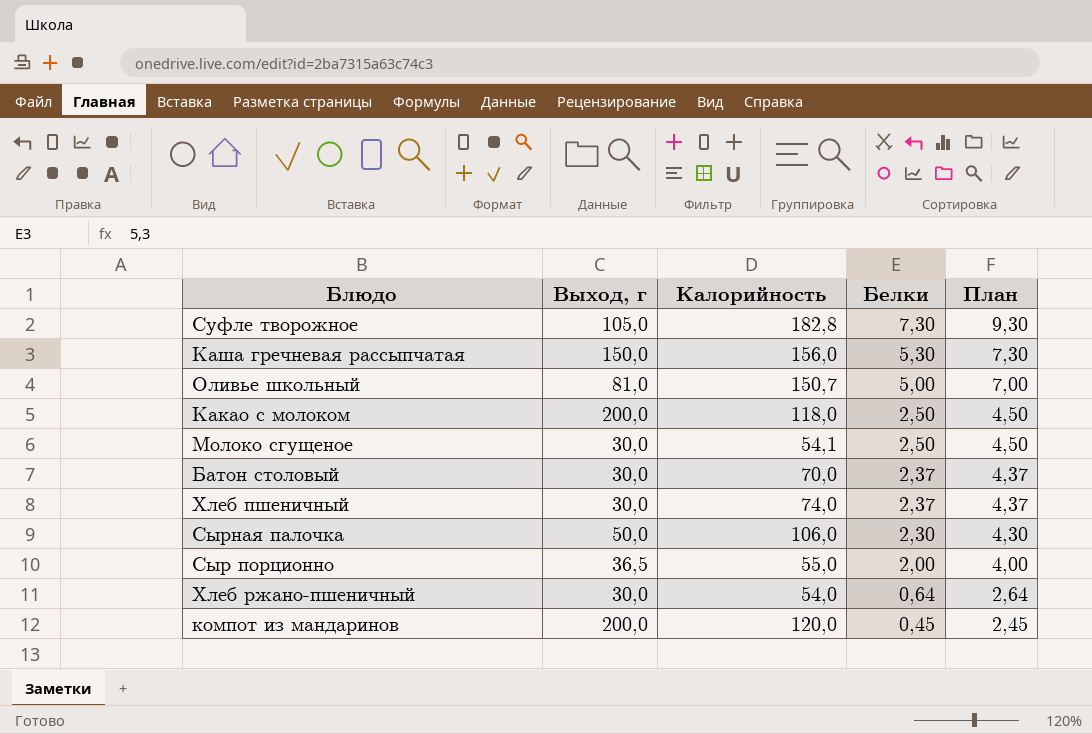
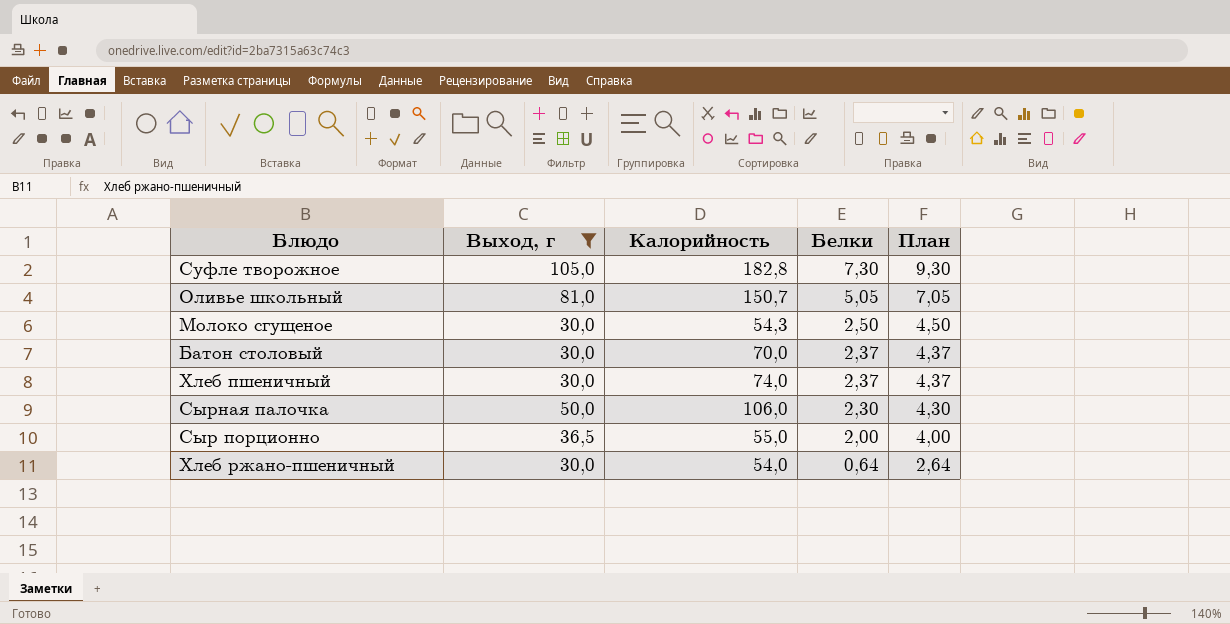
filter: none -> Выход, г <= 105,0
Оливье школьный | Белки: 5,00 -> 5,05
Оливье школьный | План: 7,00 -> 7,05
Молоко сгущеное | Калорийность: 54,1 -> 54,3

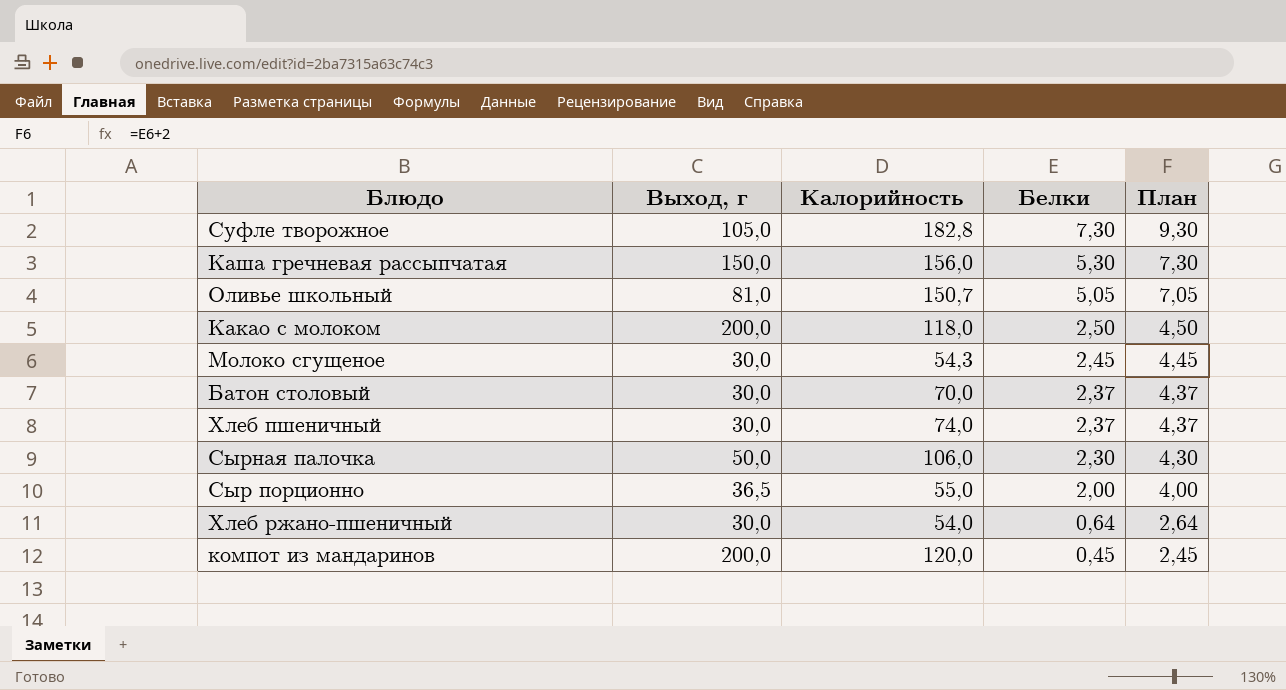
filter: Выход, г <= 105,0 -> none
Молоко сгущеное | Белки: 2,50 -> 2,45
Молоко сгущеное | План: 4,50 -> 4,45

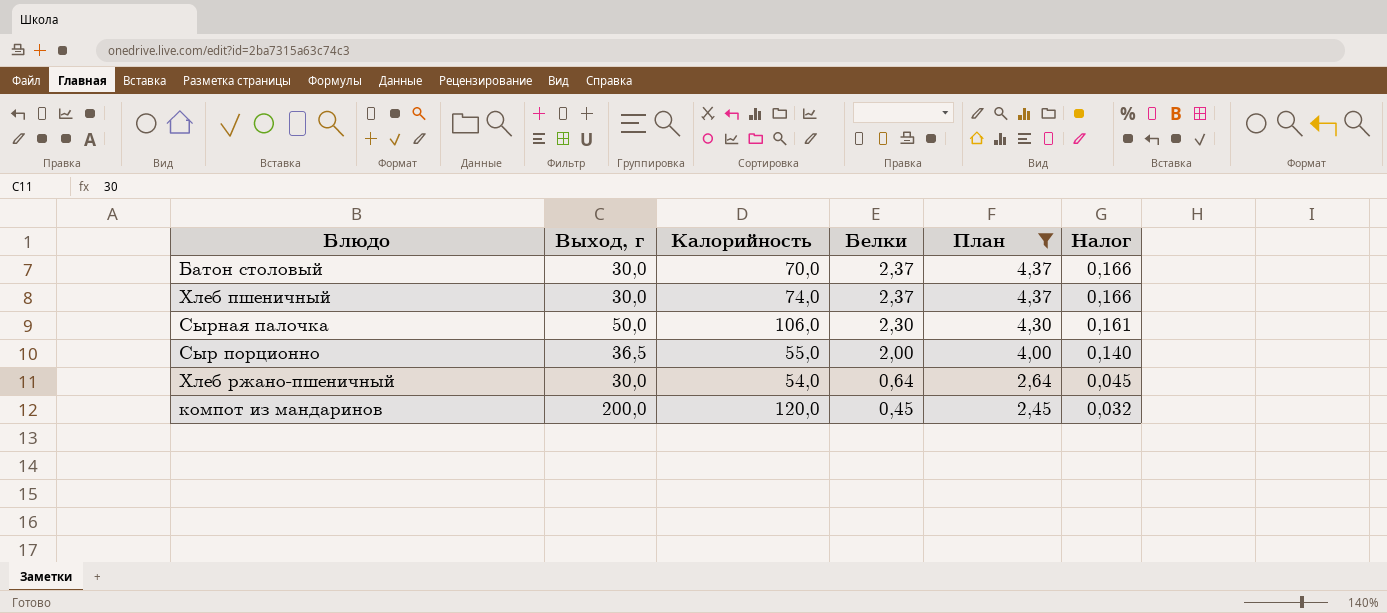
filter: none -> План <= 4,37
column Налог | formula: none -> [Белки] * 0,07

